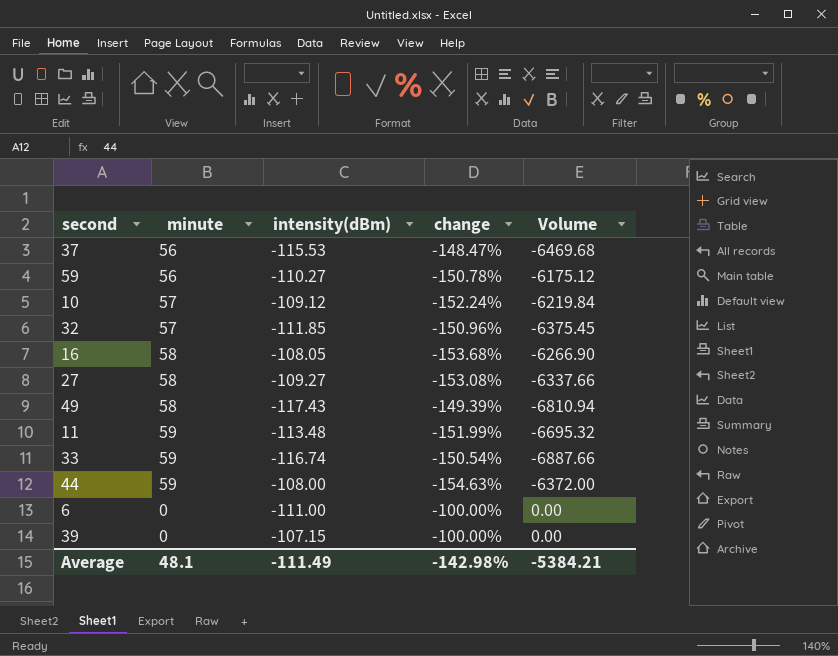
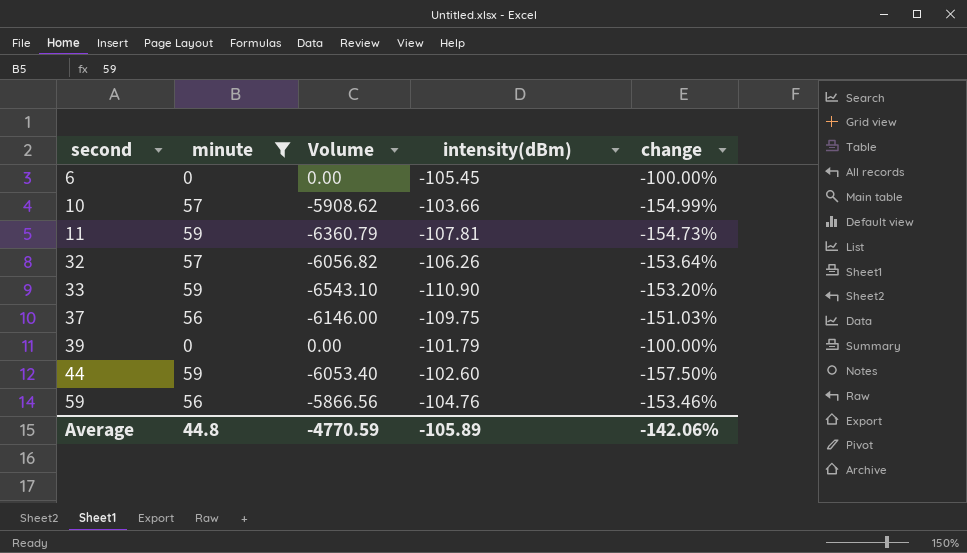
filter: none -> minute != 58
row order: none -> second ascending
column Volume | position: 5 -> 3
6 | intensity(dBm): -111.00 -> -105.45
10 | Volume: -6219.84 -> -5908.62
10 | intensity(dBm): -109.12 -> -103.66
10 | change: -152.24% -> -154.99%
11 | Volume: -6695.32 -> -6360.79
11 | intensity(dBm): -113.48 -> -107.81
11 | change: -151.99% -> -154.73%
32 | Volume: -6375.45 -> -6056.82
32 | intensity(dBm): -111.85 -> -106.26
32 | change: -150.96% -> -153.64%
33 | Volume: -6887.66 -> -6543.10
33 | intensity(dBm): -116.74 -> -110.90
33 | change: -150.54% -> -153.20%
37 | Volume: -6469.68 -> -6146.00
37 | intensity(dBm): -115.53 -> -109.75
37 | change: -148.47% -> -151.03%
39 | intensity(dBm): -107.15 -> -101.79
44 | Volume: -6372.00 -> -6053.40
44 | intensity(dBm): -108.00 -> -102.60
44 | change: -154.63% -> -157.50%
59 | Volume: -6175.12 -> -5866.56
59 | intensity(dBm): -110.27 -> -104.76
59 | change: -150.78% -> -153.46%
Average | minute: 48.1 -> 44.8
Average | Volume: -5384.21 -> -4770.59
Average | intensity(dBm): -111.49 -> -105.89
Average | change: -142.98% -> -142.06%

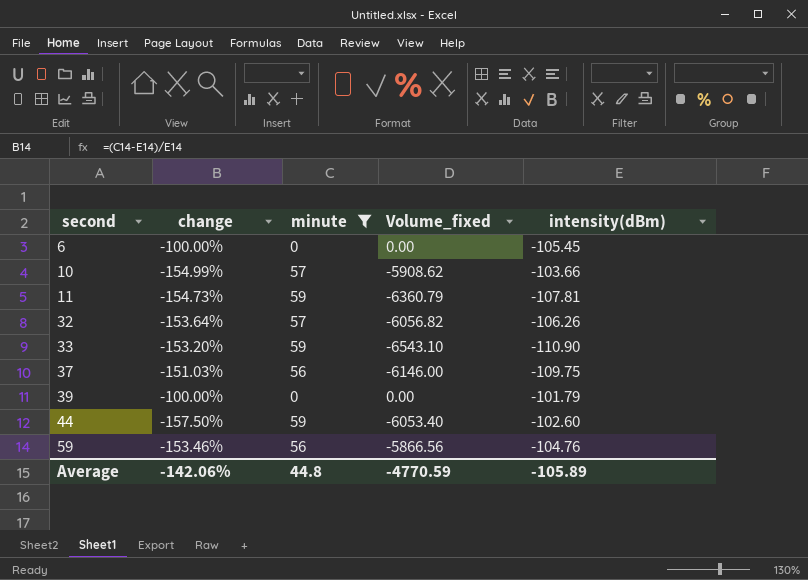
column change | position: 5 -> 2
column name: Volume -> Volume_fixed

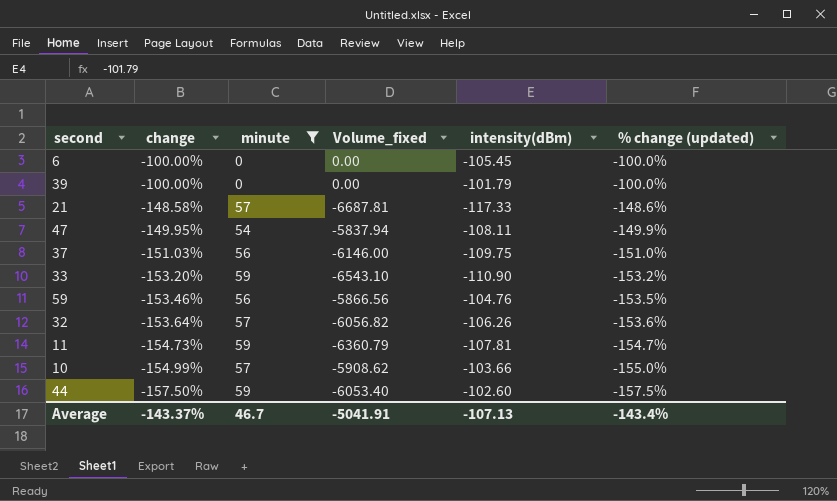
row order: second ascending -> change descending
column % change (updated) | formula: none -> ([minute] - [intensity(dBm)]) / [intensity(dBm)]
row 21: none -> -148.58% | 57 | -6687.81 | -117.33 | -148.6%
row 47: none -> -149.95% | 54 | -5837.94 | -108.11 | -149.9%
Average | change: -142.06% -> -143.37%
Average | minute: 44.8 -> 46.7
Average | Volume_fixed: -4770.59 -> -5041.91
Average | intensity(dBm): -105.89 -> -107.13

